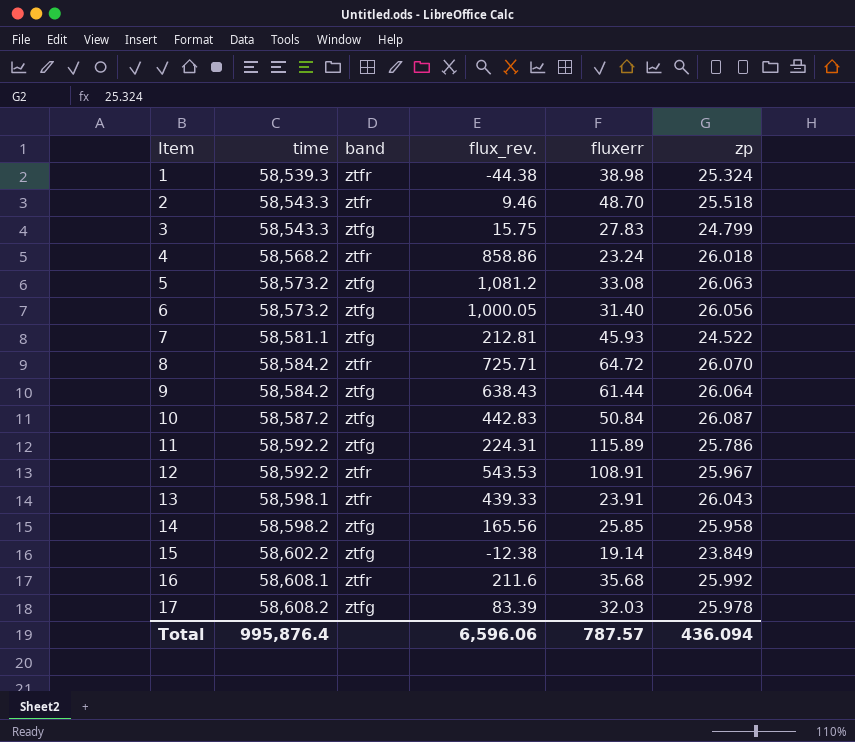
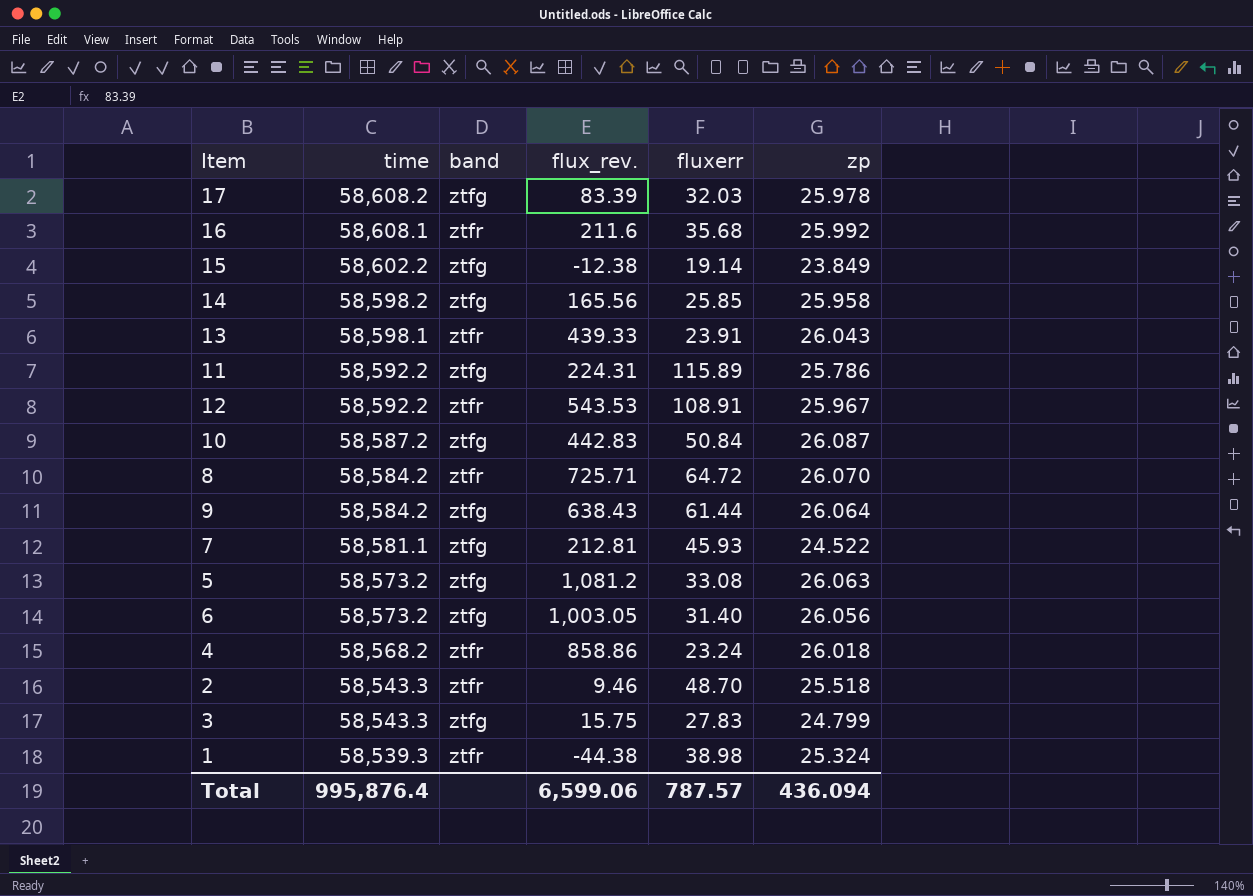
row order: Item ascending -> time descending
6 | flux_rev.: 1,000.05 -> 1,003.05
Total | flux_rev.: 6,596.06 -> 6,599.06

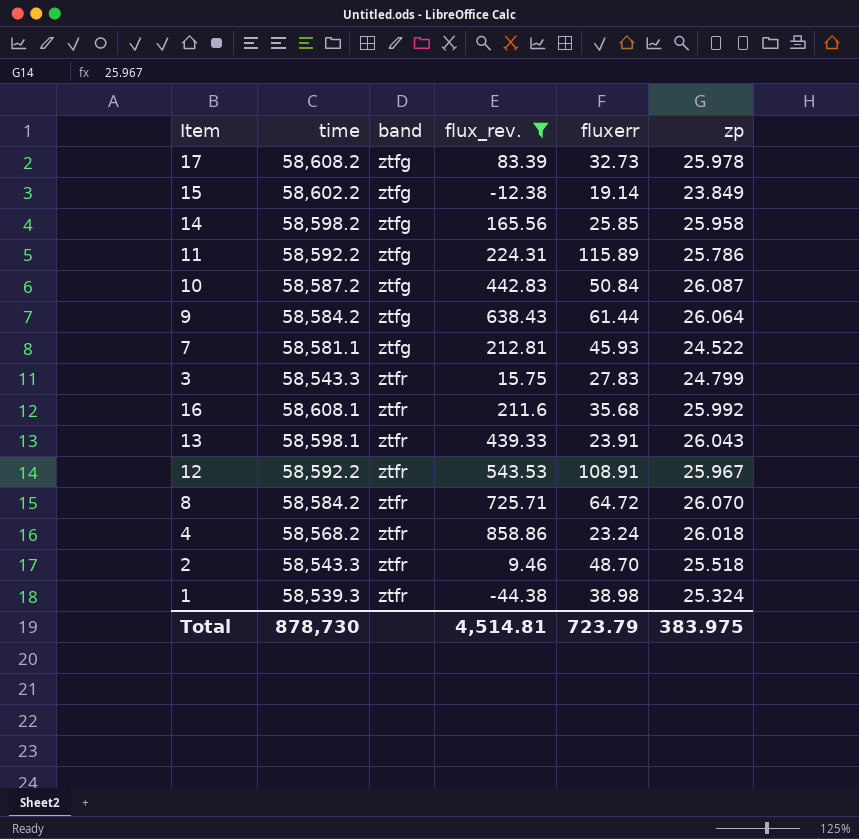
filter: none -> flux_rev. <= 858.86
row order: time descending -> band ascending
17 | fluxerr: 32.03 -> 32.73
3 | band: ztfg -> ztfr
Total | time: 995,876.4 -> 878,730
Total | flux_rev.: 6,599.06 -> 4,514.81
Total | fluxerr: 787.57 -> 723.79
Total | zp: 436.094 -> 383.975

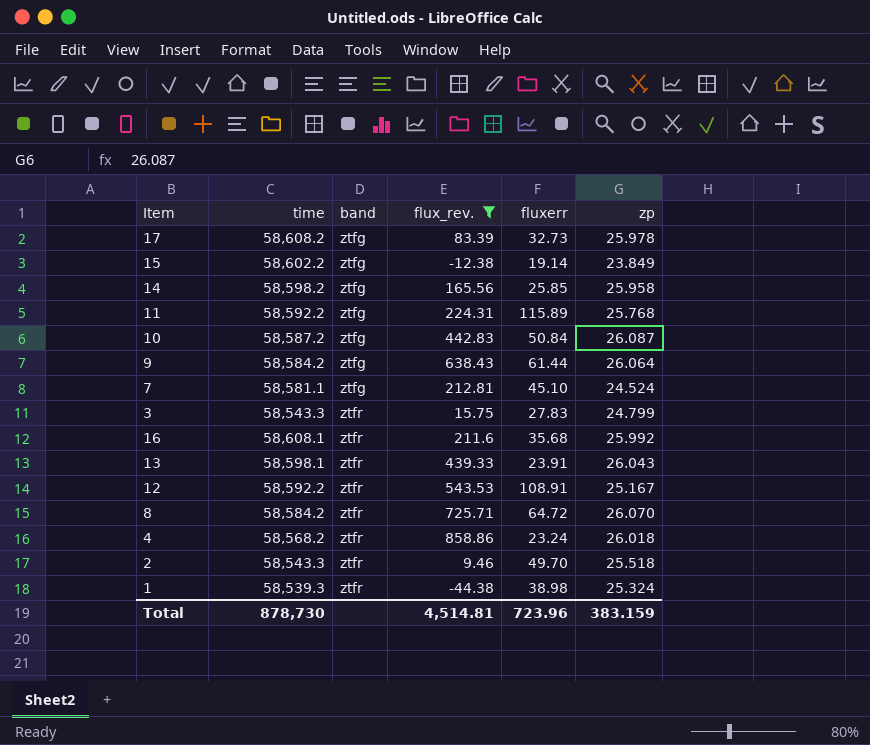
11 | zp: 25.786 -> 25.768
7 | fluxerr: 45.93 -> 45.10
7 | zp: 24.522 -> 24.524
12 | zp: 25.967 -> 25.167
2 | fluxerr: 48.70 -> 49.70
Total | fluxerr: 723.79 -> 723.96
Total | zp: 383.975 -> 383.159

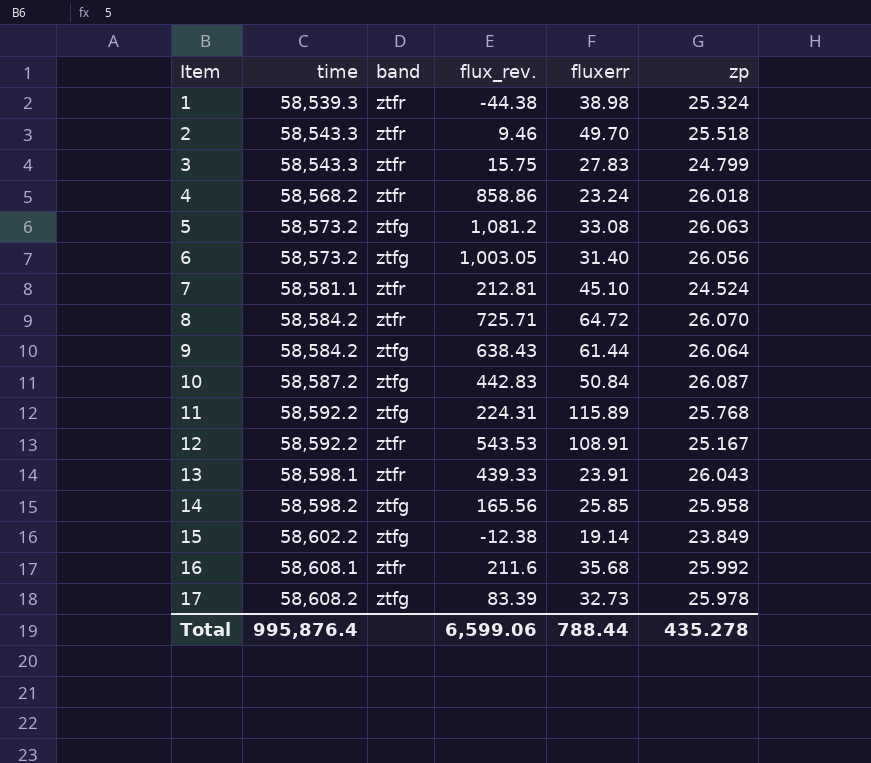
filter: flux_rev. <= 858.86 -> none
row order: band ascending -> Item ascending
7 | band: ztfg -> ztfr
Total | time: 878,730 -> 995,876.4
Total | flux_rev.: 4,514.81 -> 6,599.06
Total | fluxerr: 723.96 -> 788.44
Total | zp: 383.159 -> 435.278

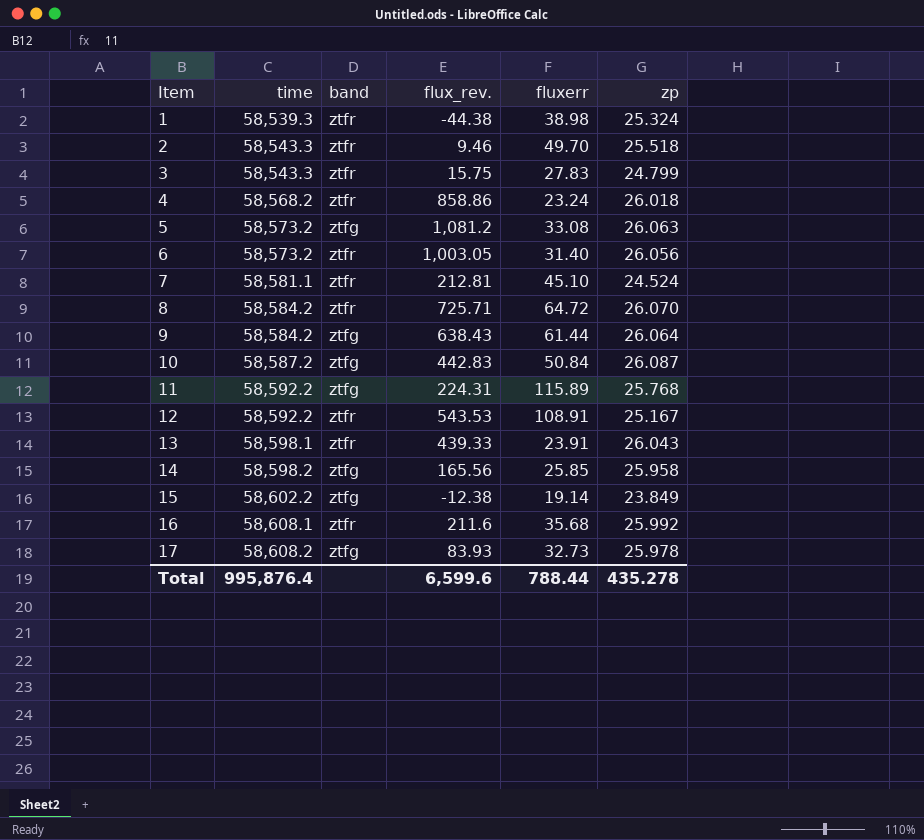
6 | band: ztfg -> ztfr
17 | flux_rev.: 83.39 -> 83.93
Total | flux_rev.: 6,599.06 -> 6,599.6

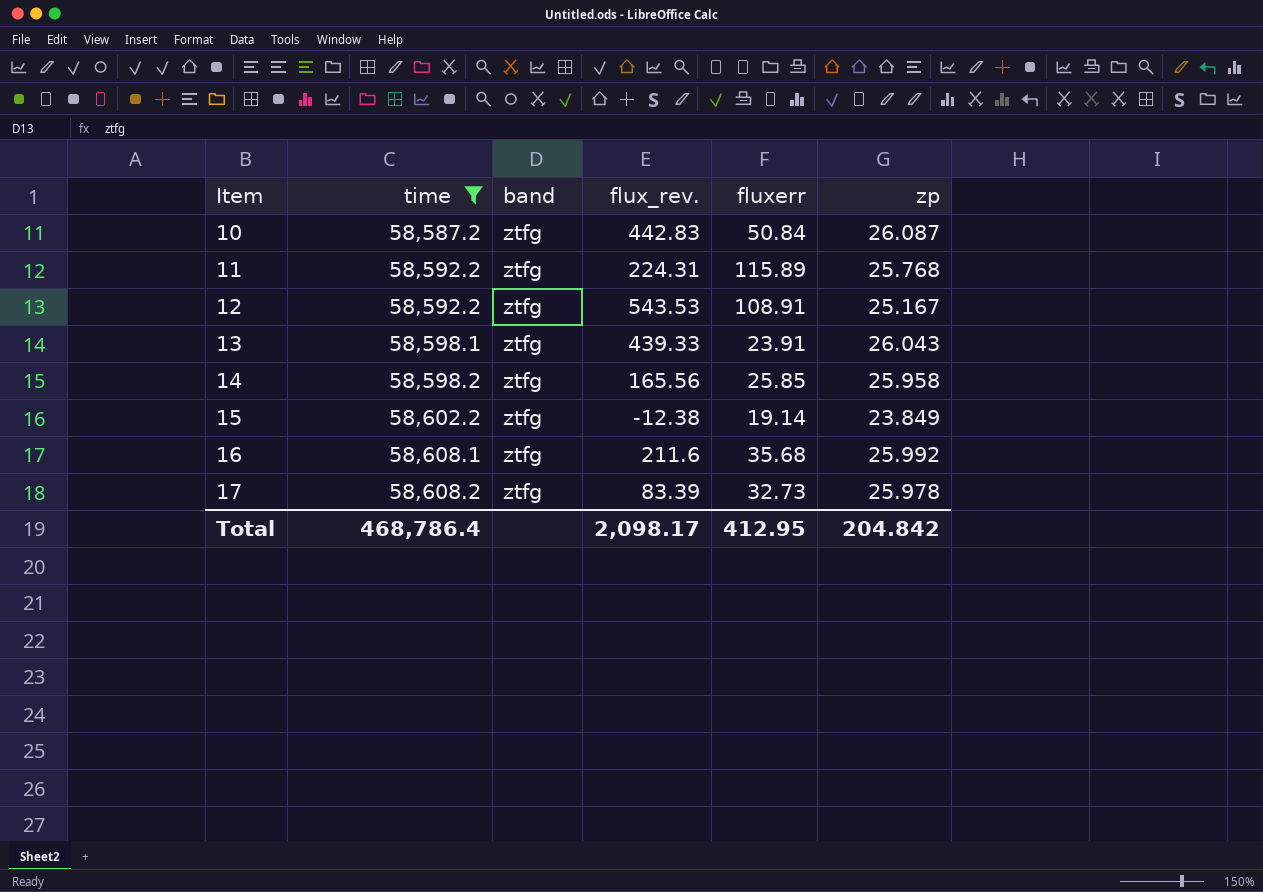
filter: none -> time >= 58,587.2
12 | band: ztfr -> ztfg
13 | band: ztfr -> ztfg
16 | band: ztfr -> ztfg
17 | flux_rev.: 83.93 -> 83.39
Total | time: 995,876.4 -> 468,786.4
Total | flux_rev.: 6,599.6 -> 2,098.17
Total | fluxerr: 788.44 -> 412.95
Total | zp: 435.278 -> 204.842

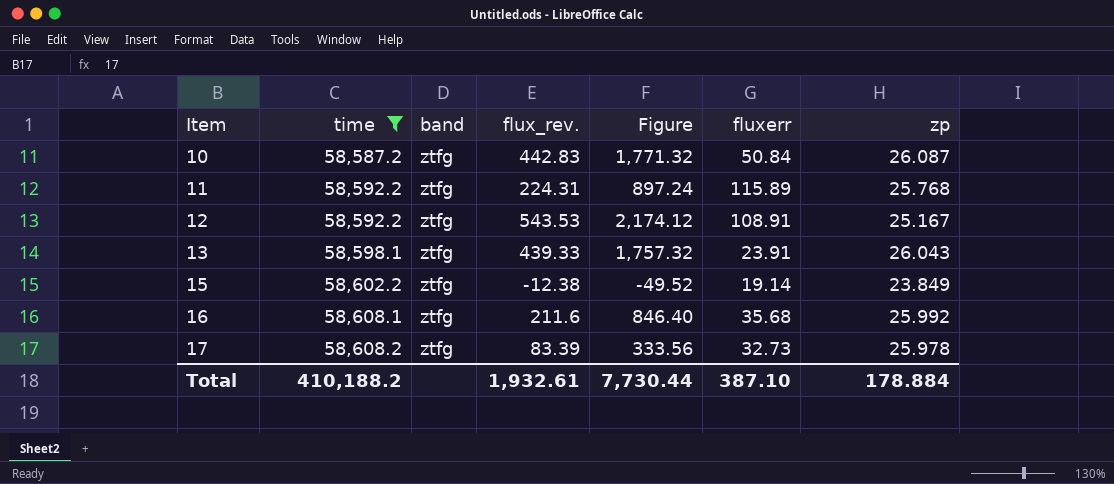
column Figure | formula: none -> [flux_rev.] * 4
row 14: 58,598.2 | ztfg | 165.56 | 25.85 | 25.958 -> none
Total | time: 468,786.4 -> 410,188.2
Total | flux_rev.: 2,098.17 -> 1,932.61
Total | fluxerr: 412.95 -> 387.10
Total | zp: 204.842 -> 178.884

